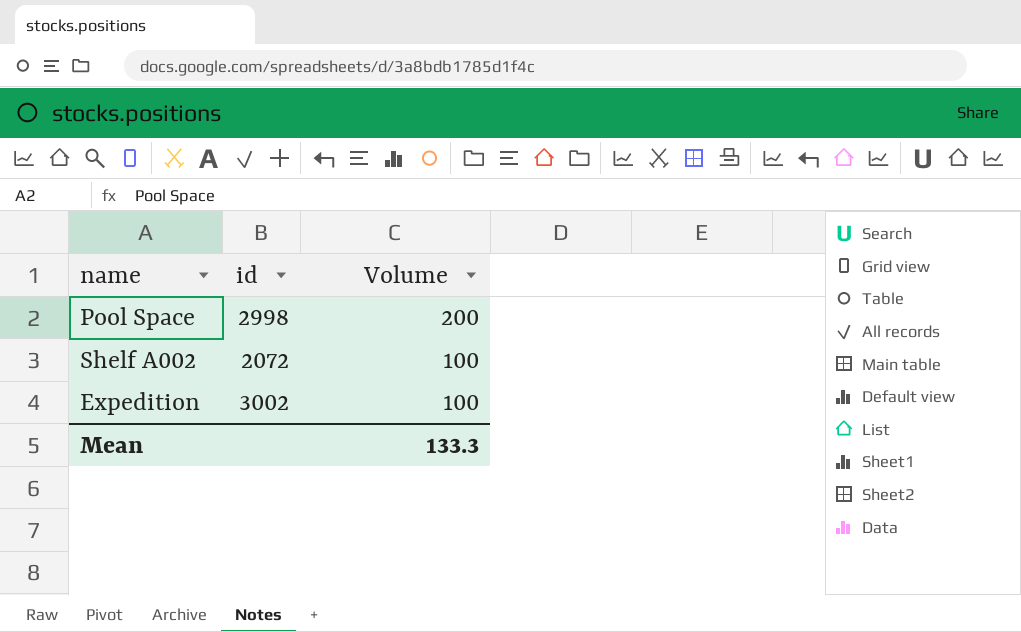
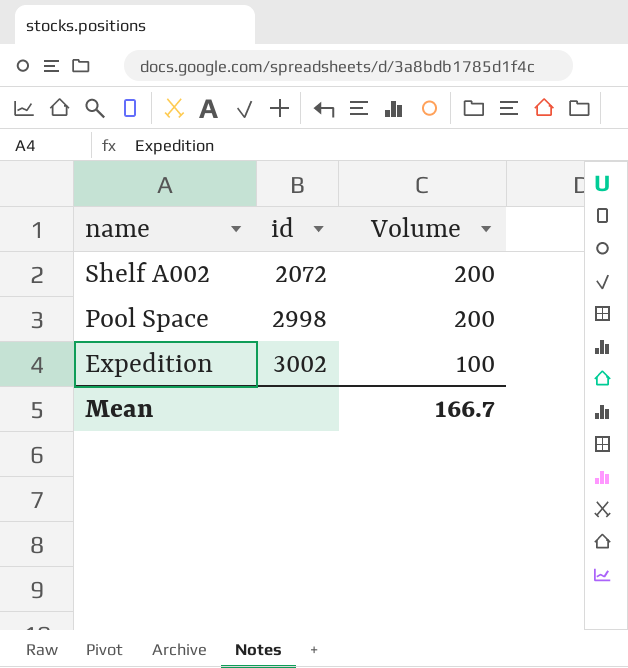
row order: Volume descending -> name descending
Shelf A002 | Volume: 100 -> 200
Mean | Volume: 133.3 -> 166.7

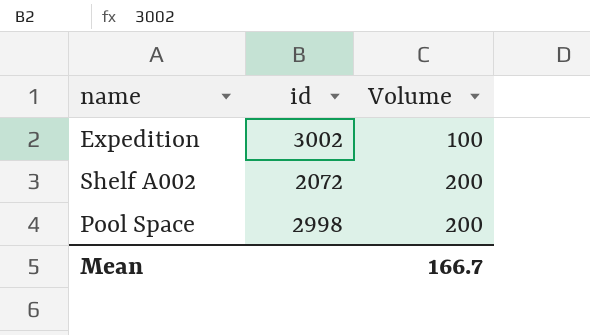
row order: name descending -> Volume ascending

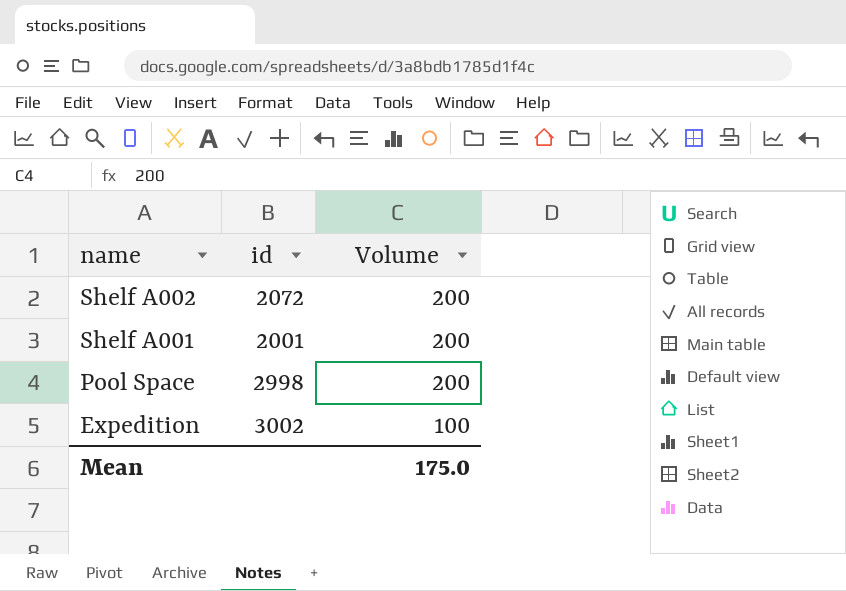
row order: Volume ascending -> name descending
row Shelf A001: none -> 2001 | 200
Mean | Volume: 166.7 -> 175.0

